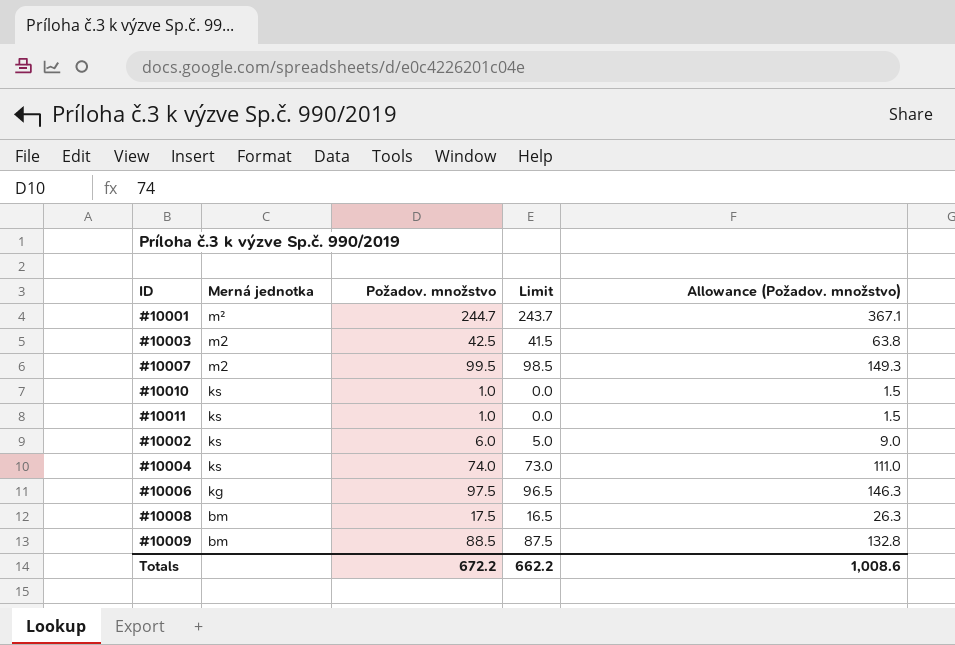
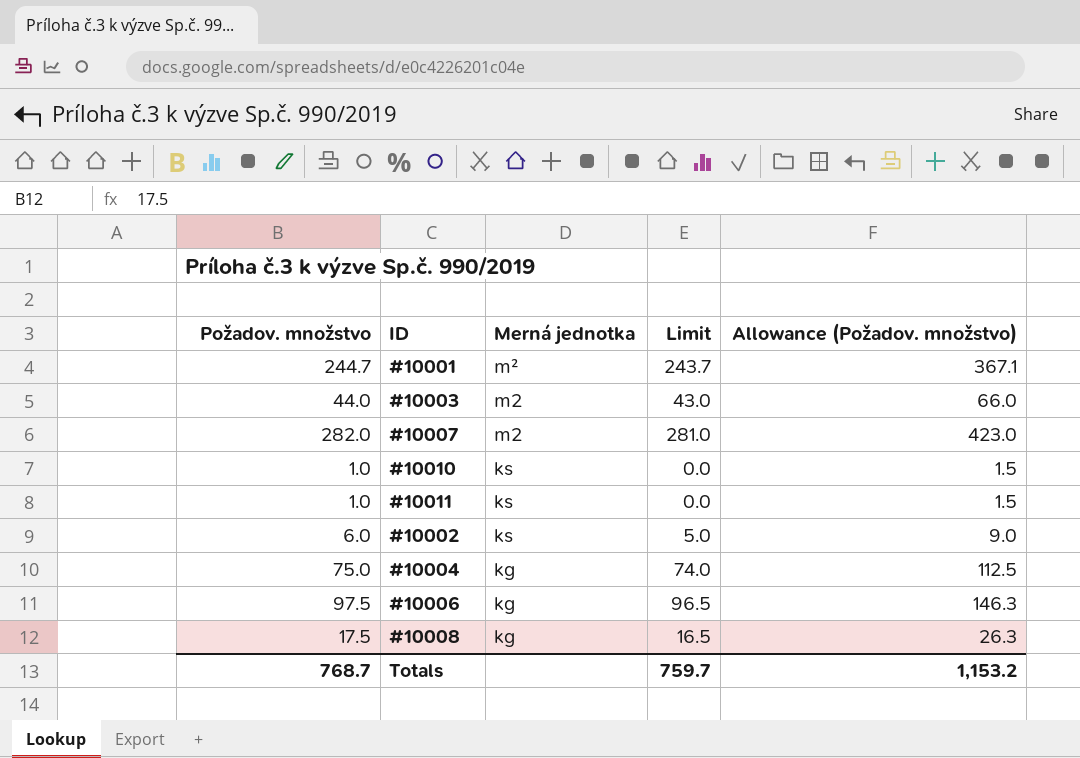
column Požadov. množstvo | position: 3 -> 1
row #10009: bm | 88.5 | 87.5 | 132.8 -> none
#10003 | Požadov. množstvo: 42.5 -> 44.0
#10003 | Limit: 41.5 -> 43.0
#10003 | Allowance (Požadov. množstvo): 63.8 -> 66.0
#10007 | Požadov. množstvo: 99.5 -> 282.0
#10007 | Limit: 98.5 -> 281.0
#10007 | Allowance (Požadov. množstvo): 149.3 -> 423.0
#10004 | Požadov. množstvo: 74.0 -> 75.0
#10004 | Merná jednotka: ks -> kg
#10004 | Limit: 73.0 -> 74.0
#10004 | Allowance (Požadov. množstvo): 111.0 -> 112.5
#10008 | Merná jednotka: bm -> kg
Totals | Požadov. množstvo: 672.2 -> 768.7
Totals | Limit: 662.2 -> 759.7
Totals | Allowance (Požadov. množstvo): 1,008.6 -> 1,153.2

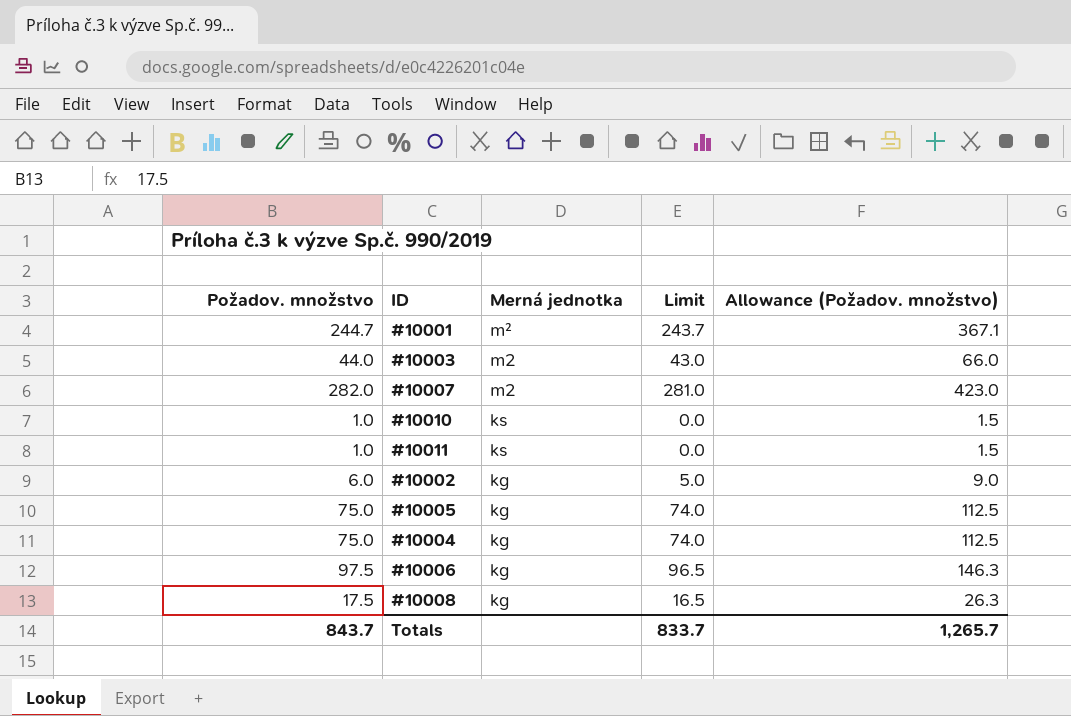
#10002 | Merná jednotka: ks -> kg
row #10005: none -> 75.0 | kg | 74.0 | 112.5
Totals | Požadov. množstvo: 768.7 -> 843.7
Totals | Limit: 759.7 -> 833.7
Totals | Allowance (Požadov. množstvo): 1,153.2 -> 1,265.7

